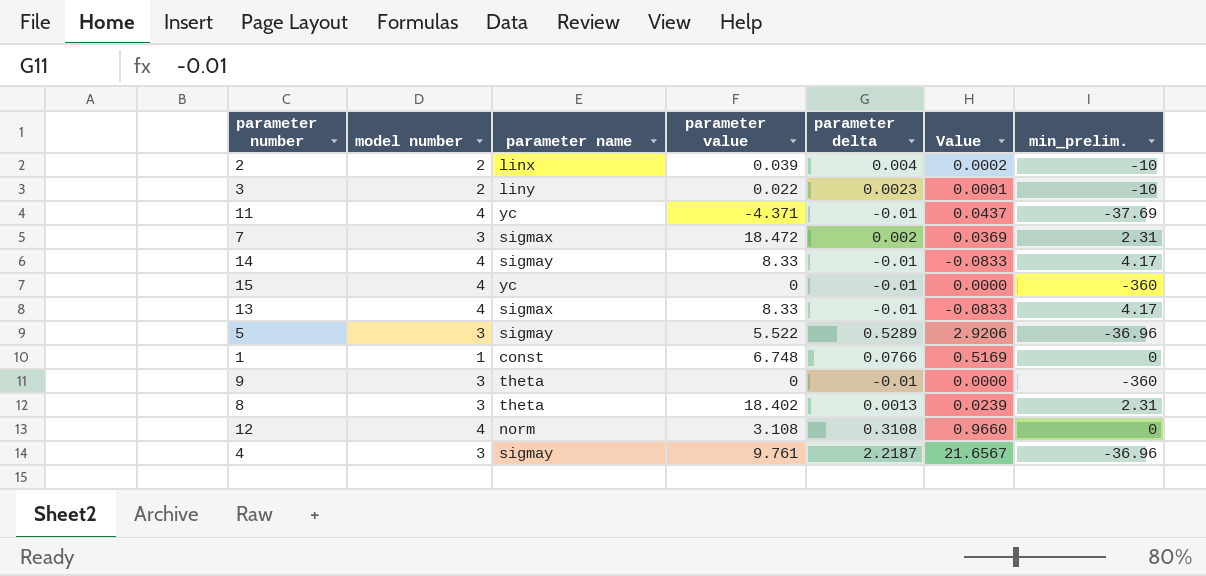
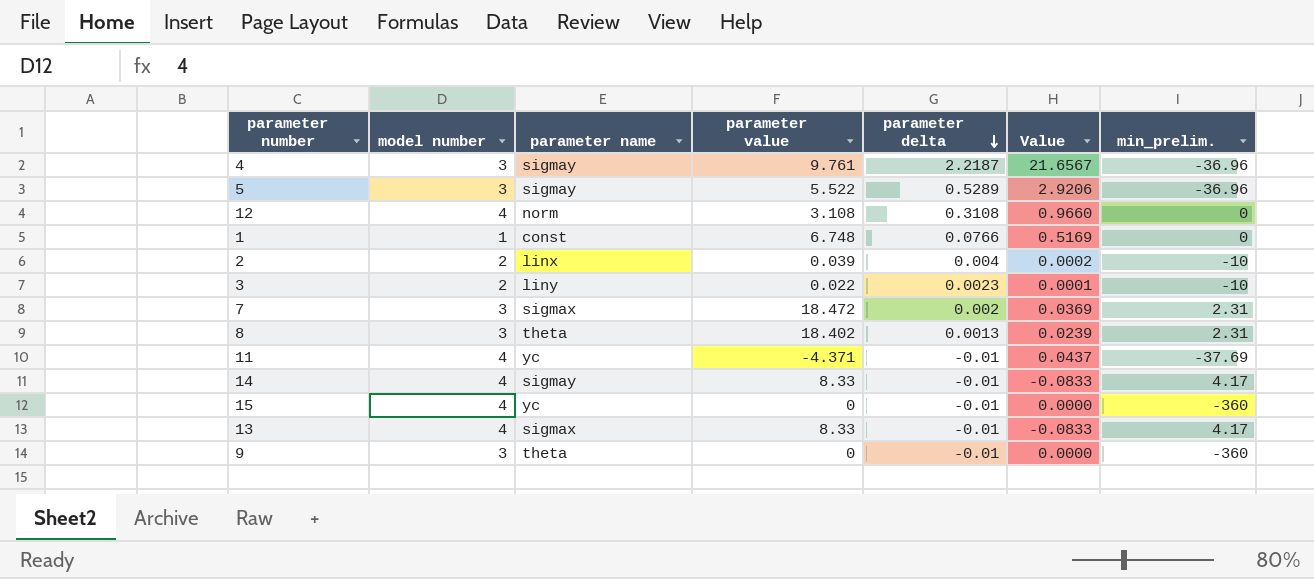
row order: none -> parameter delta descending

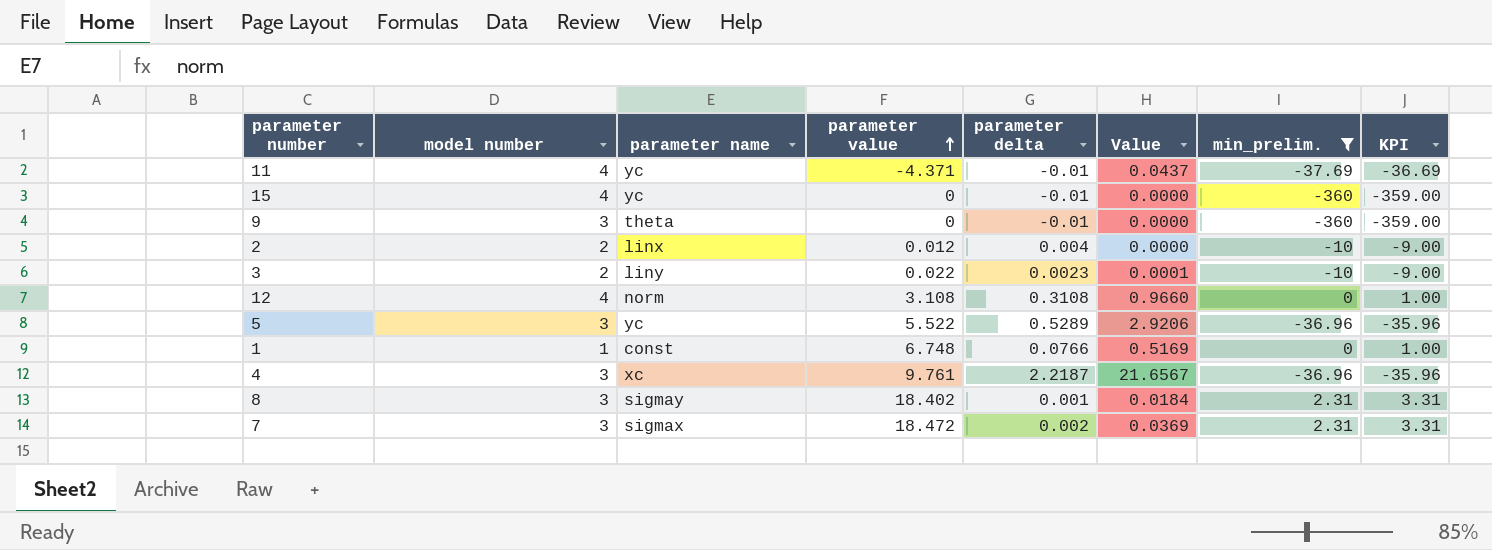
filter: none -> min_prelim. != 4.17
row order: parameter delta descending -> parameter value ascending
column KPI | formula: none -> [min_prelim.] + 1
2 | parameter value: 0.039 -> 0.012
2 | Value: 0.0002 -> 0.0000
5 | parameter name: sigmay -> yc
4 | parameter name: sigmay -> xc
8 | parameter name: theta -> sigmay
8 | parameter delta: 0.0013 -> 0.001
8 | Value: 0.0239 -> 0.0184

